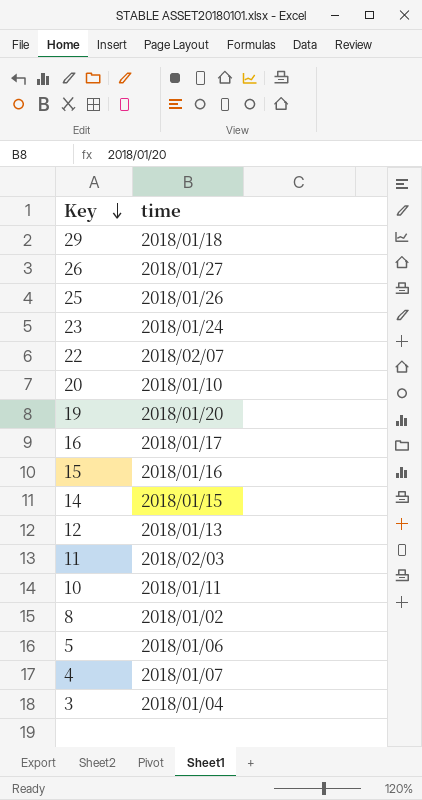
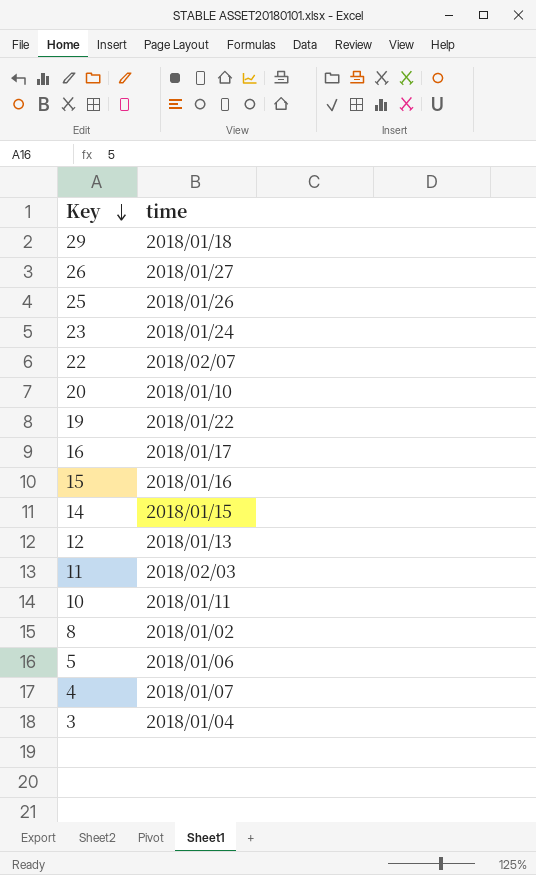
19 | time: 2018/01/20 -> 2018/01/22

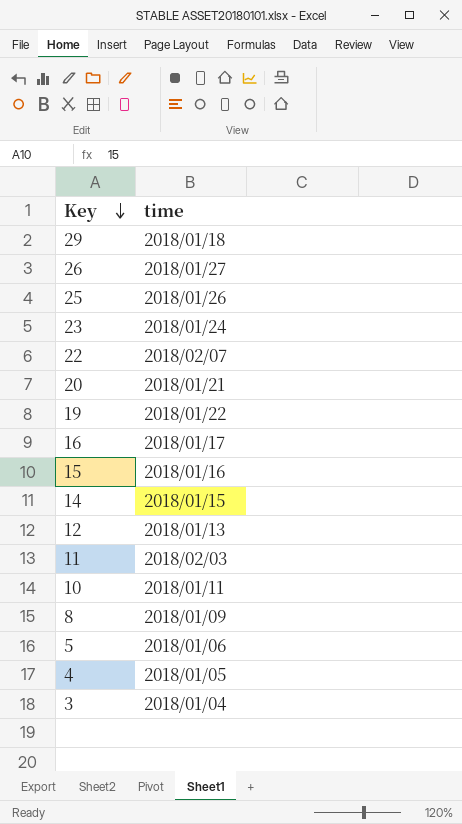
20 | time: 2018/01/10 -> 2018/01/21
8 | time: 2018/01/02 -> 2018/01/09
4 | time: 2018/01/07 -> 2018/01/05

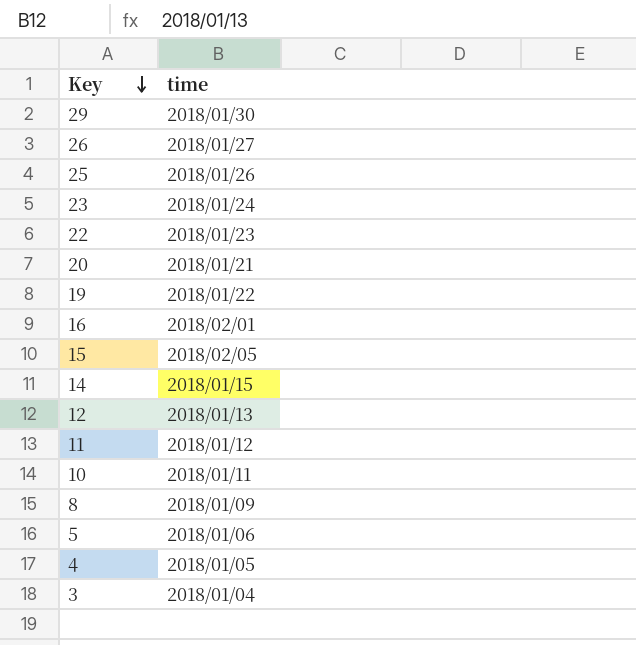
29 | time: 2018/01/18 -> 2018/01/30
22 | time: 2018/02/07 -> 2018/01/23
16 | time: 2018/01/17 -> 2018/02/01
15 | time: 2018/01/16 -> 2018/02/05
11 | time: 2018/02/03 -> 2018/01/12

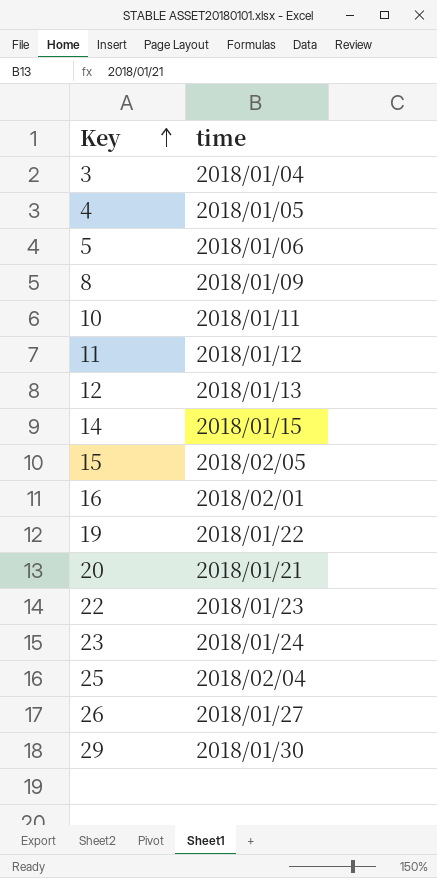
row order: Key descending -> Key ascending
25 | time: 2018/01/26 -> 2018/02/04

